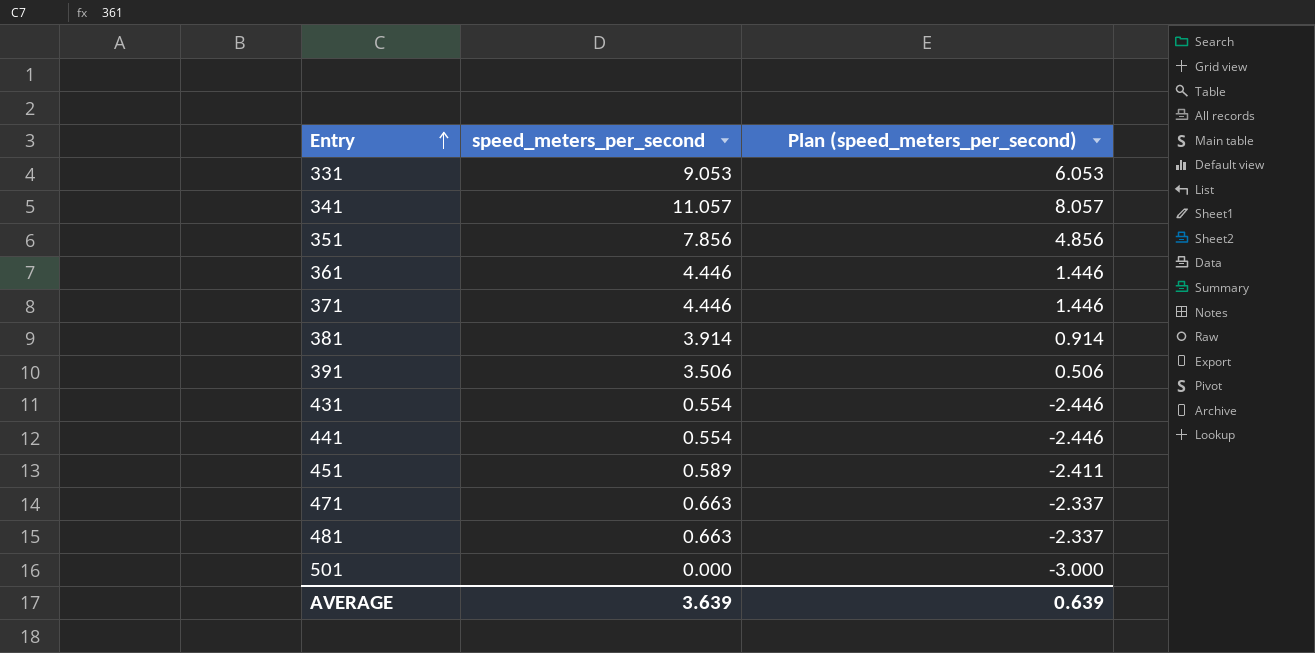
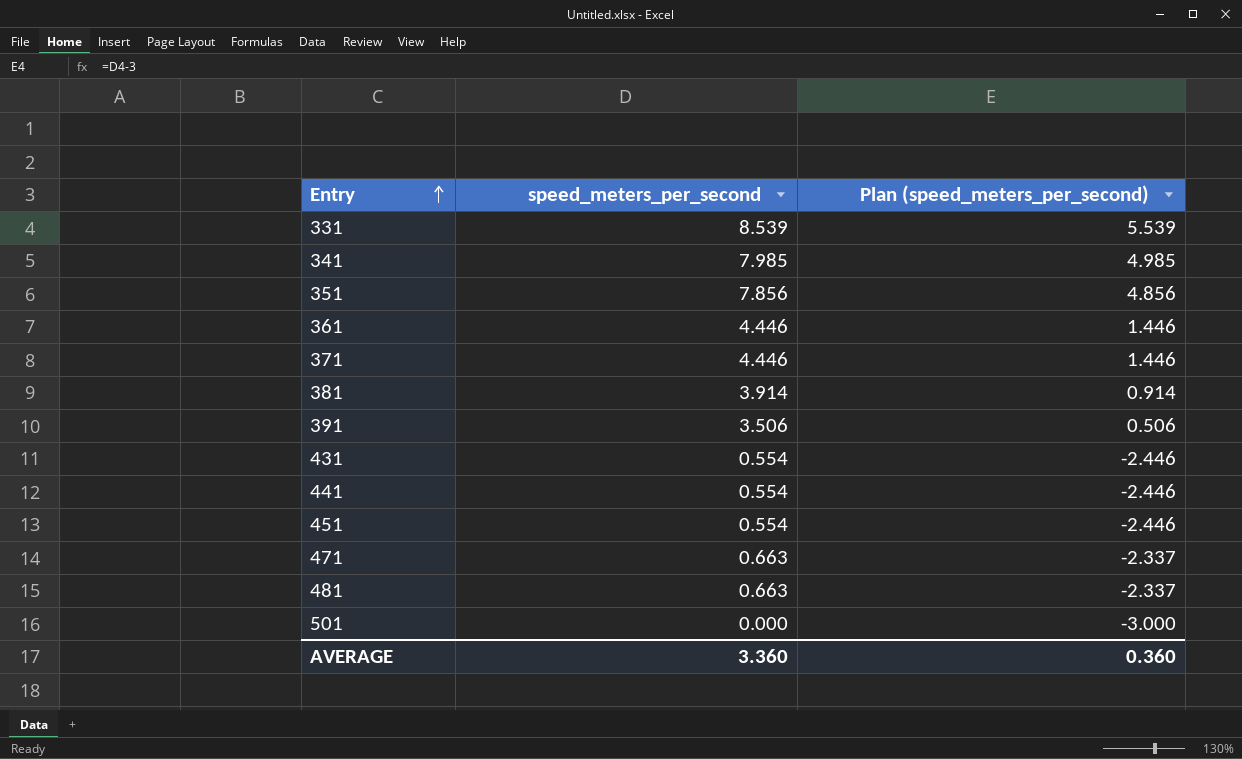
331 | speed_meters_per_second: 9.053 -> 8.539
331 | Plan (speed_meters_per_second): 6.053 -> 5.539
341 | speed_meters_per_second: 11.057 -> 7.985
341 | Plan (speed_meters_per_second): 8.057 -> 4.985
451 | speed_meters_per_second: 0.589 -> 0.554
451 | Plan (speed_meters_per_second): -2.411 -> -2.446
AVERAGE | speed_meters_per_second: 3.639 -> 3.360
AVERAGE | Plan (speed_meters_per_second): 0.639 -> 0.360

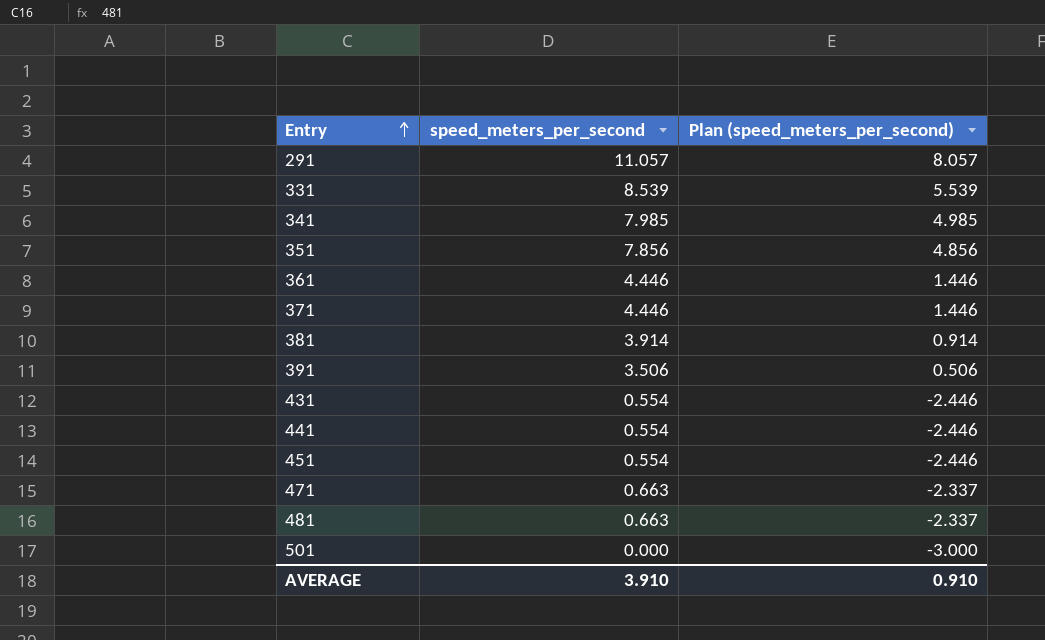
row 291: none -> 11.057 | 8.057
AVERAGE | speed_meters_per_second: 3.360 -> 3.910
AVERAGE | Plan (speed_meters_per_second): 0.360 -> 0.910

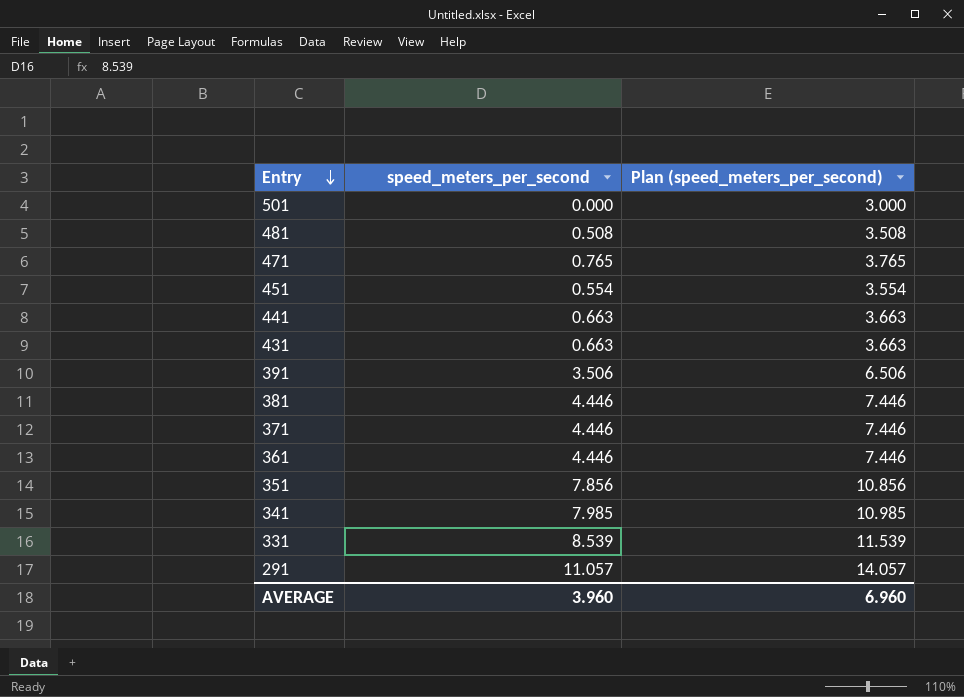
row order: Entry ascending -> Entry descending
column Plan (speed_meters_per_second) | formula: [speed_meters_per_second] - 3 -> [speed_meters_per_second] + 3
481 | speed_meters_per_second: 0.663 -> 0.508
471 | speed_meters_per_second: 0.663 -> 0.765
441 | speed_meters_per_second: 0.554 -> 0.663
431 | speed_meters_per_second: 0.554 -> 0.663
381 | speed_meters_per_second: 3.914 -> 4.446
AVERAGE | speed_meters_per_second: 3.910 -> 3.960
AVERAGE | Plan (speed_meters_per_second): 0.910 -> 6.960

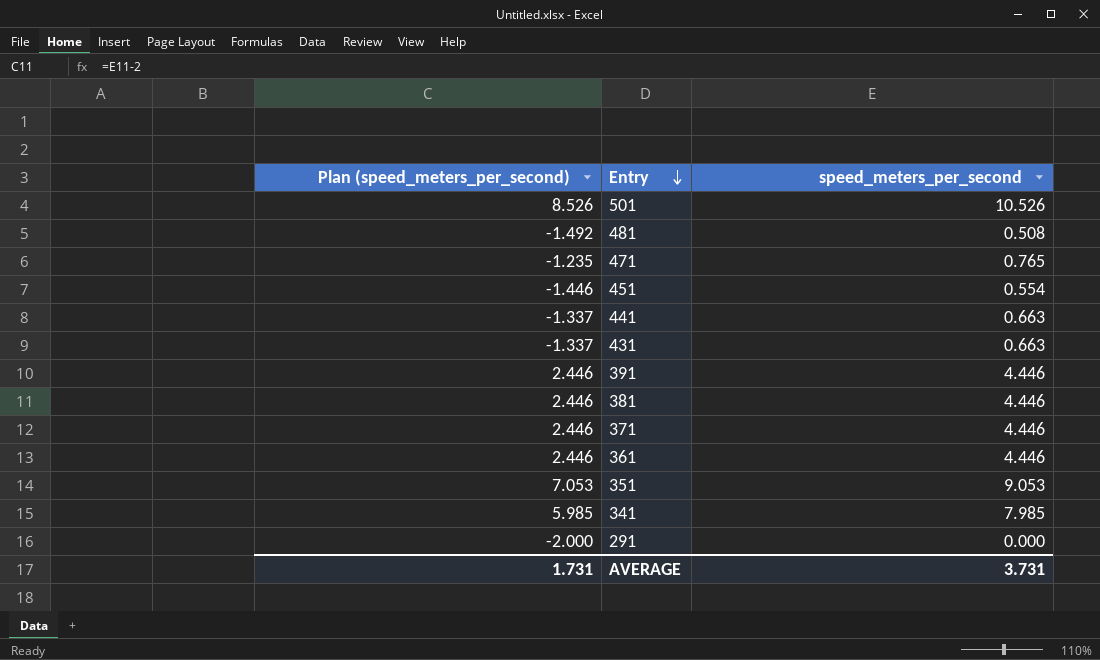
column Plan (speed_meters_per_second) | formula: [speed_meters_per_second] + 3 -> [speed_meters_per_second] - 2
column Plan (speed_meters_per_second) | position: 3 -> 1
row 331: 8.539 | 11.539 -> none
501 | speed_meters_per_second: 0.000 -> 10.526
391 | speed_meters_per_second: 3.506 -> 4.446
351 | speed_meters_per_second: 7.856 -> 9.053
291 | speed_meters_per_second: 11.057 -> 0.000
AVERAGE | Plan (speed_meters_per_second): 6.960 -> 1.731
AVERAGE | speed_meters_per_second: 3.960 -> 3.731

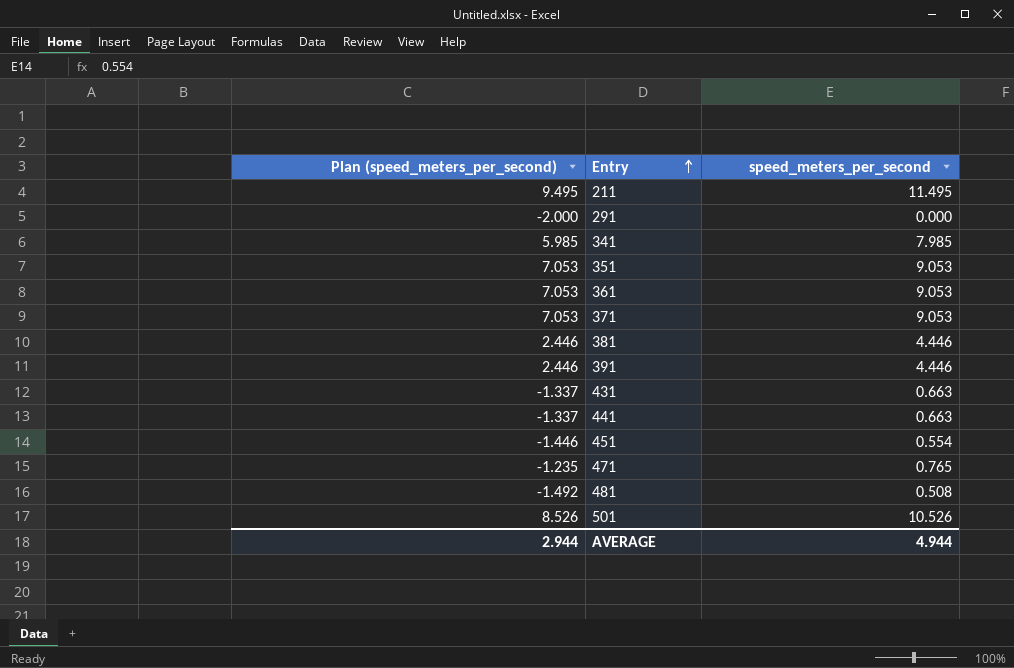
row order: Entry descending -> Entry ascending
row 211: none -> 9.495 | 11.495
361 | Plan (speed_meters_per_second): 2.446 -> 7.053
361 | speed_meters_per_second: 4.446 -> 9.053
371 | Plan (speed_meters_per_second): 2.446 -> 7.053
371 | speed_meters_per_second: 4.446 -> 9.053
AVERAGE | Plan (speed_meters_per_second): 1.731 -> 2.944
AVERAGE | speed_meters_per_second: 3.731 -> 4.944

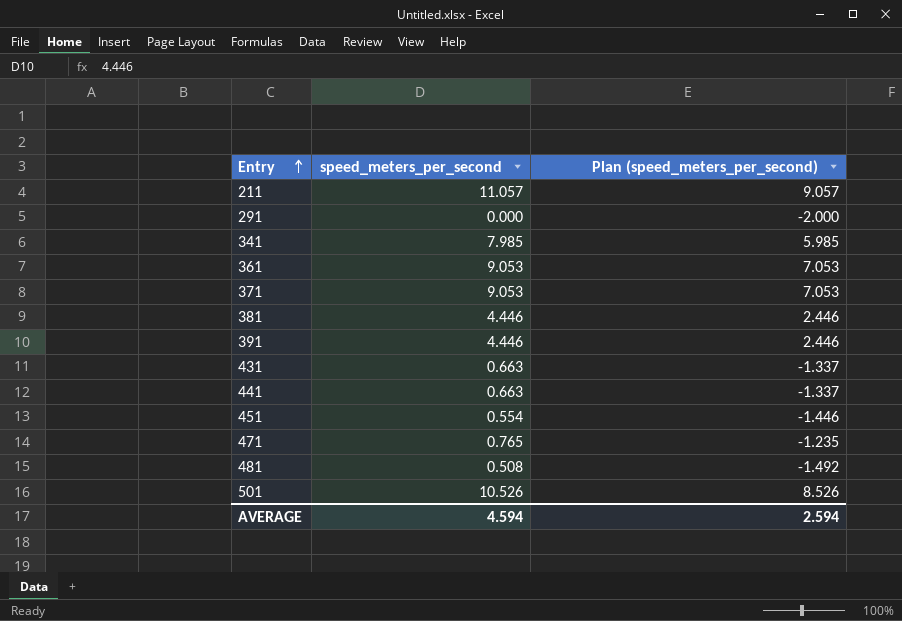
column Plan (speed_meters_per_second) | position: 1 -> 3
row 351: 7.053 | 9.053 -> none
211 | speed_meters_per_second: 11.495 -> 11.057
211 | Plan (speed_meters_per_second): 9.495 -> 9.057
AVERAGE | speed_meters_per_second: 4.944 -> 4.594
AVERAGE | Plan (speed_meters_per_second): 2.944 -> 2.594

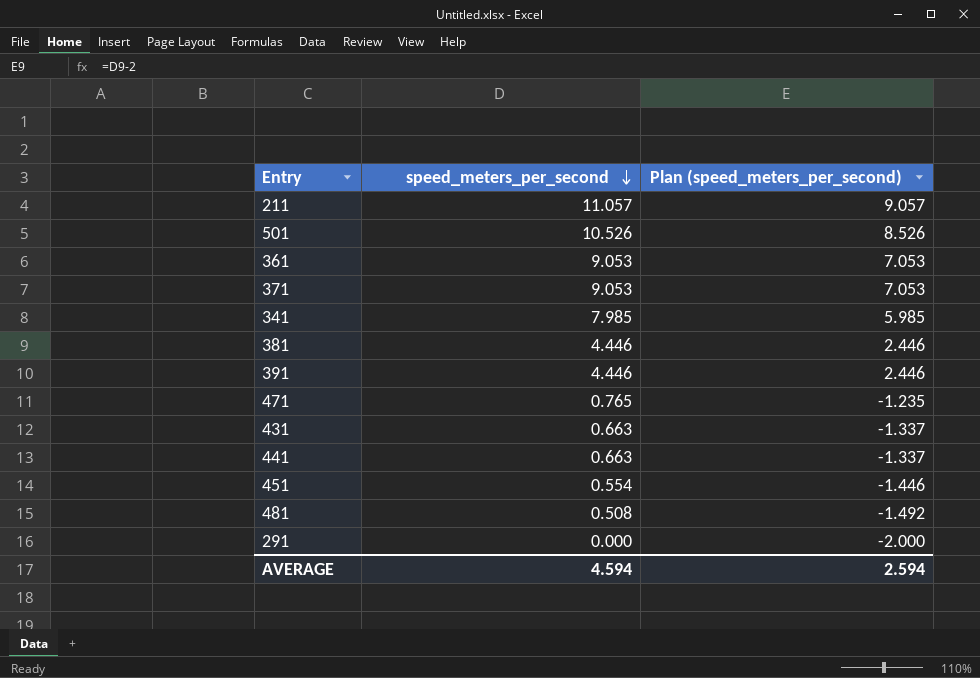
row order: Entry ascending -> speed_meters_per_second descending

